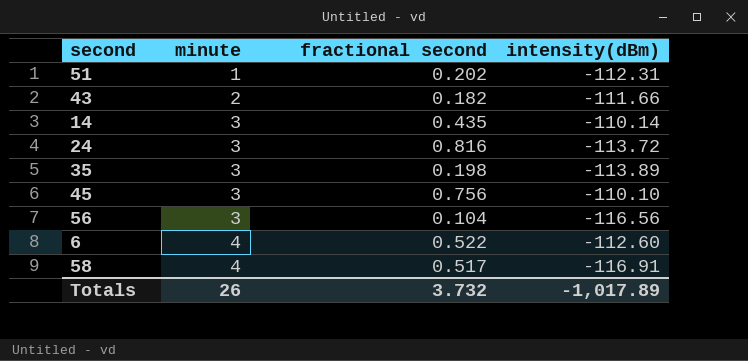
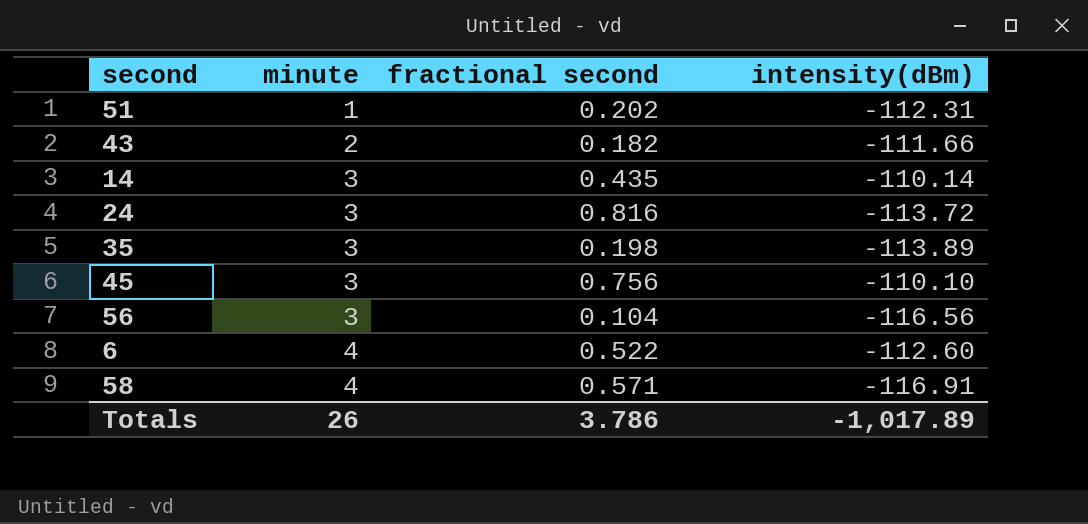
58 | fractional second: 0.517 -> 0.571
Totals | fractional second: 3.732 -> 3.786

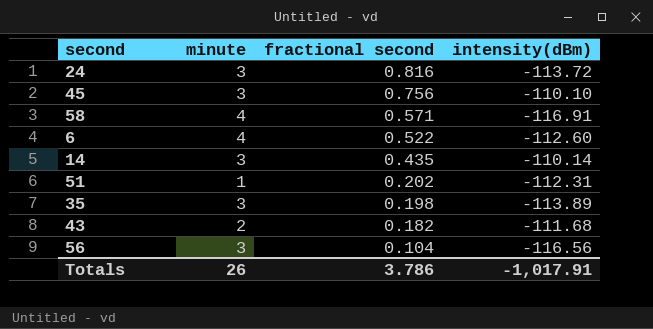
row order: minute ascending -> fractional second descending
43 | intensity(dBm): -111.66 -> -111.68
Totals | intensity(dBm): -1,017.89 -> -1,017.91

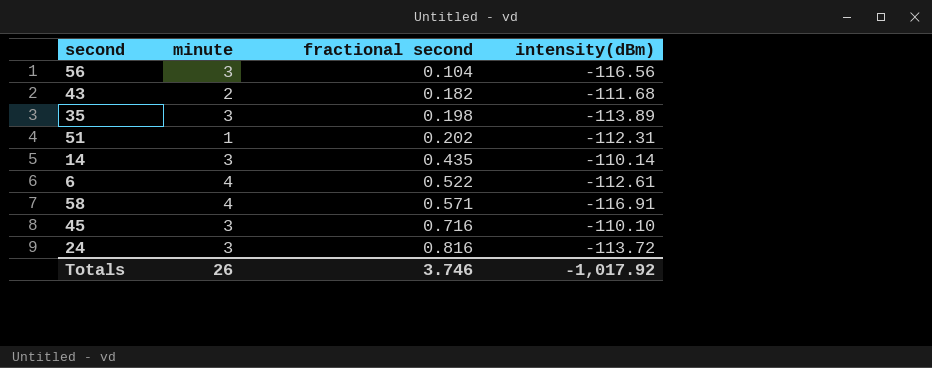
row order: fractional second descending -> fractional second ascending
6 | intensity(dBm): -112.60 -> -112.61
45 | fractional second: 0.756 -> 0.716
Totals | fractional second: 3.786 -> 3.746
Totals | intensity(dBm): -1,017.91 -> -1,017.92

